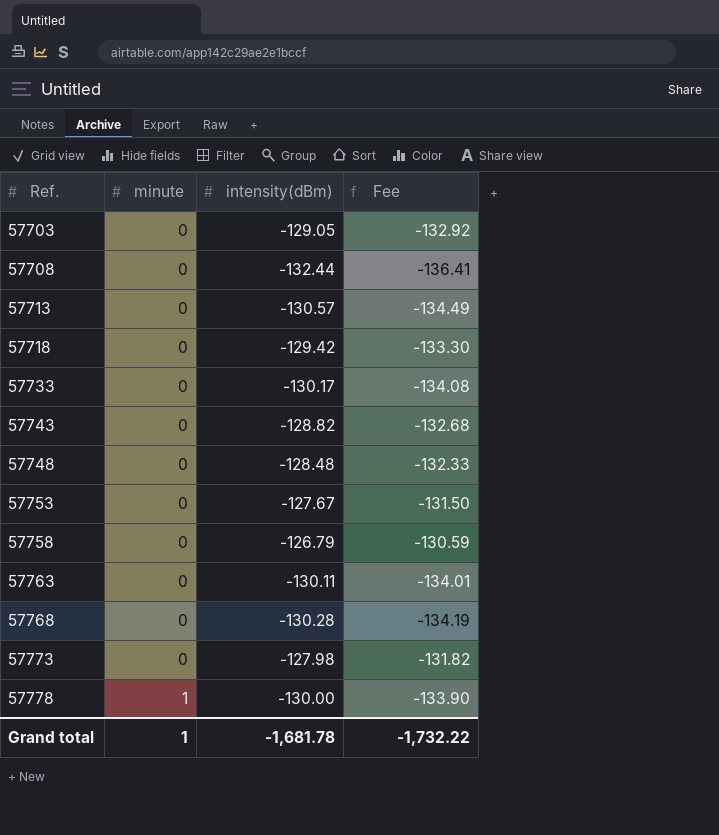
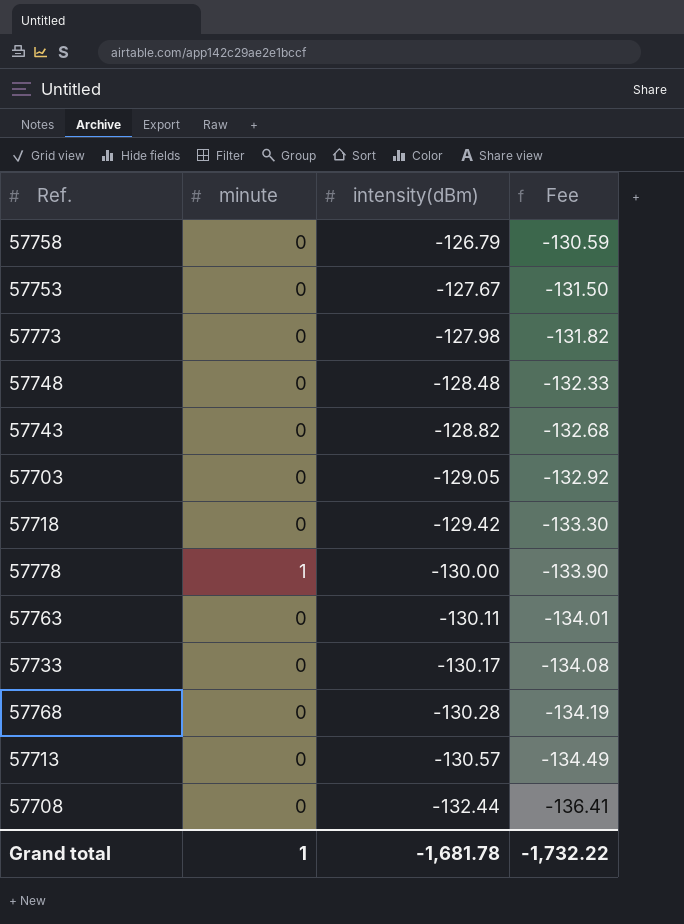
row order: Ref. ascending -> intensity(dBm) descending

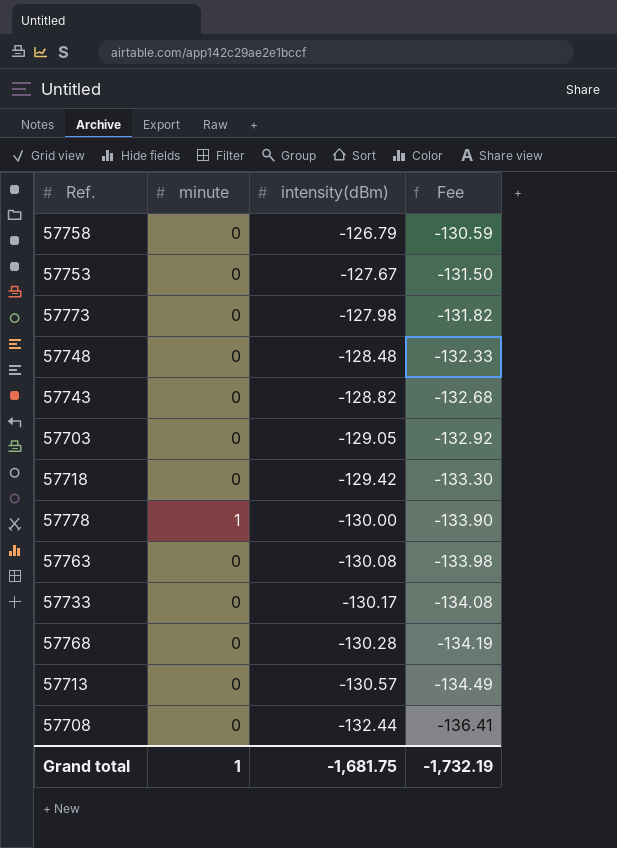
57763 | intensity(dBm): -130.11 -> -130.08
57763 | Fee: -134.01 -> -133.98
Grand total | intensity(dBm): -1,681.78 -> -1,681.75
Grand total | Fee: -1,732.22 -> -1,732.19

